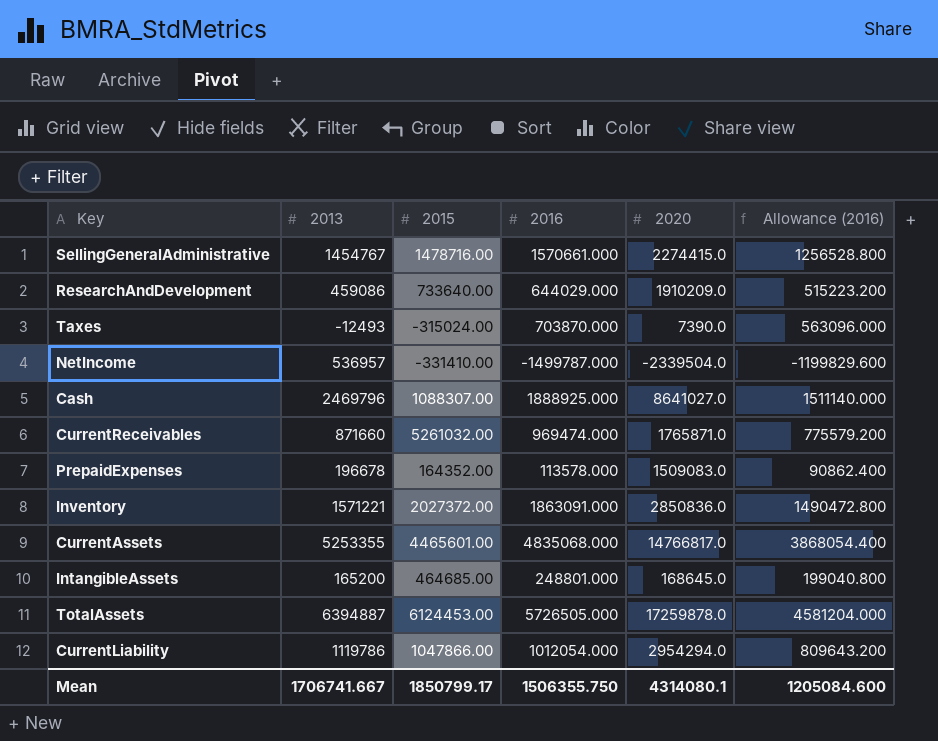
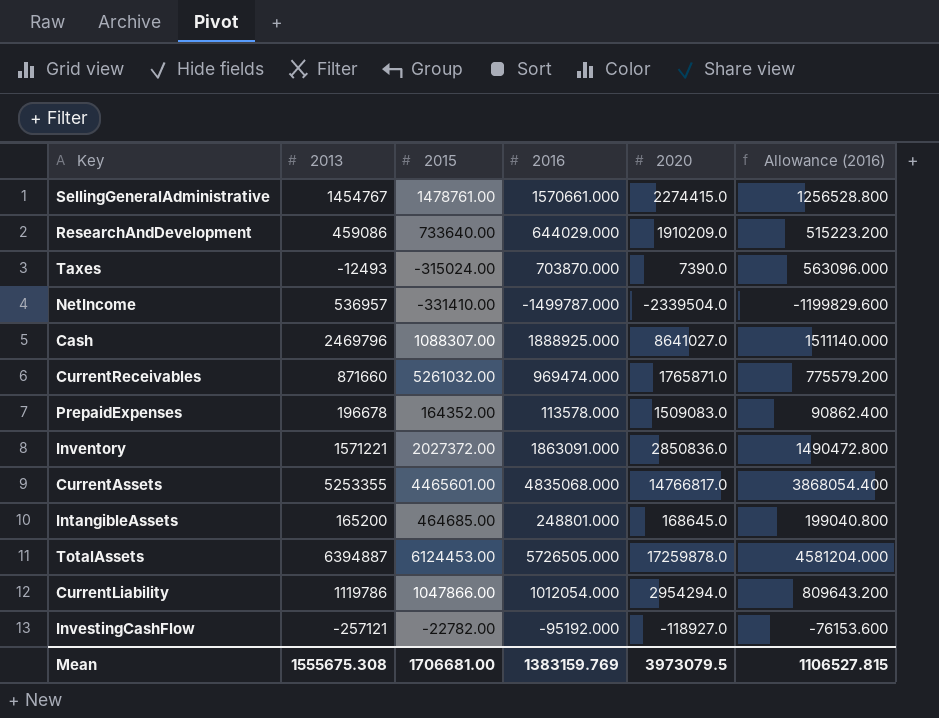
SellingGeneralAdministrative | 2015: 1478716.00 -> 1478761.00
row InvestingCashFlow: none -> -257121 | -22782.00 | -95192.000 | -118927.0 | -76153.600
Mean | 2013: 1706741.667 -> 1555675.308
Mean | 2015: 1850799.17 -> 1706681.00
Mean | 2016: 1506355.750 -> 1383159.769
Mean | 2020: 4314080.1 -> 3973079.5
Mean | Allowance (2016): 1205084.600 -> 1106527.815

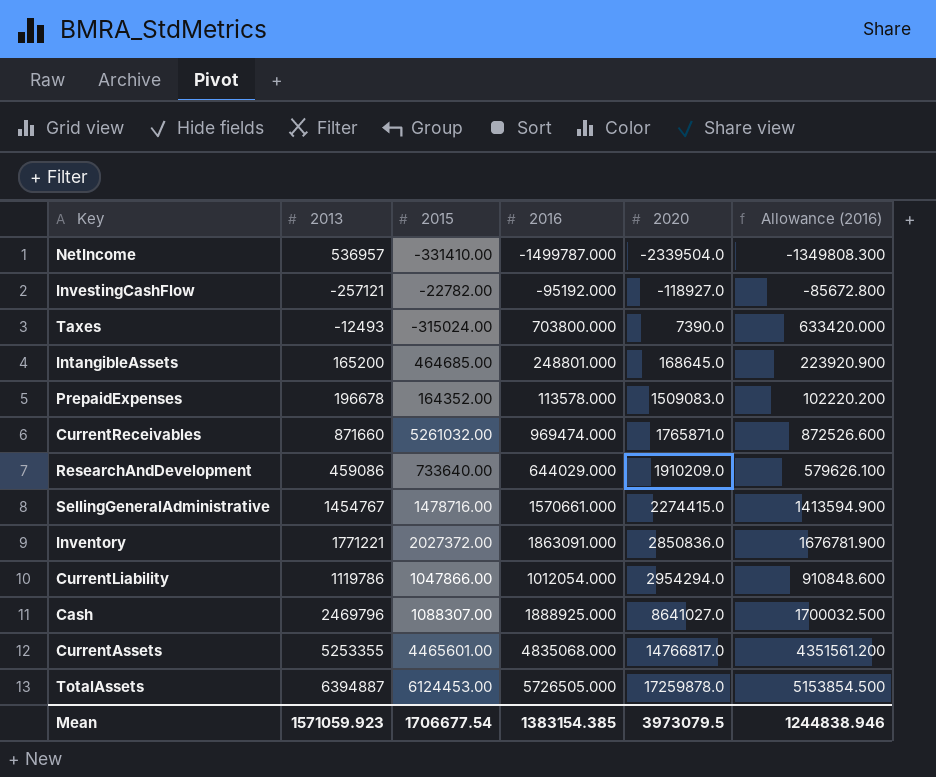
row order: none -> 2020 ascending
column Allowance (2016) | formula: [2016] * 0.8 -> [2016] * 0.9
Taxes | 2016: 703870.000 -> 703800.000
SellingGeneralAdministrative | 2015: 1478761.00 -> 1478716.00
Inventory | 2013: 1571221 -> 1771221
Mean | 2013: 1555675.308 -> 1571059.923
Mean | 2015: 1706681.00 -> 1706677.54
Mean | 2016: 1383159.769 -> 1383154.385
Mean | Allowance (2016): 1106527.815 -> 1244838.946

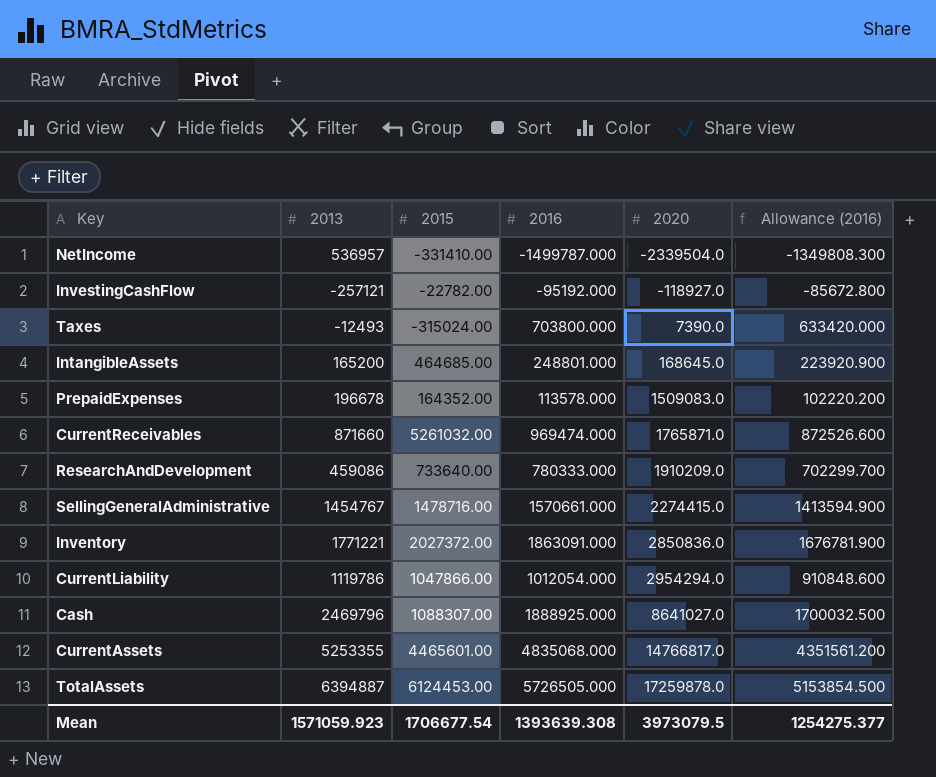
ResearchAndDevelopment | 2016: 644029.000 -> 780333.000
ResearchAndDevelopment | Allowance (2016): 579626.100 -> 702299.700
Mean | 2016: 1383154.385 -> 1393639.308
Mean | Allowance (2016): 1244838.946 -> 1254275.377

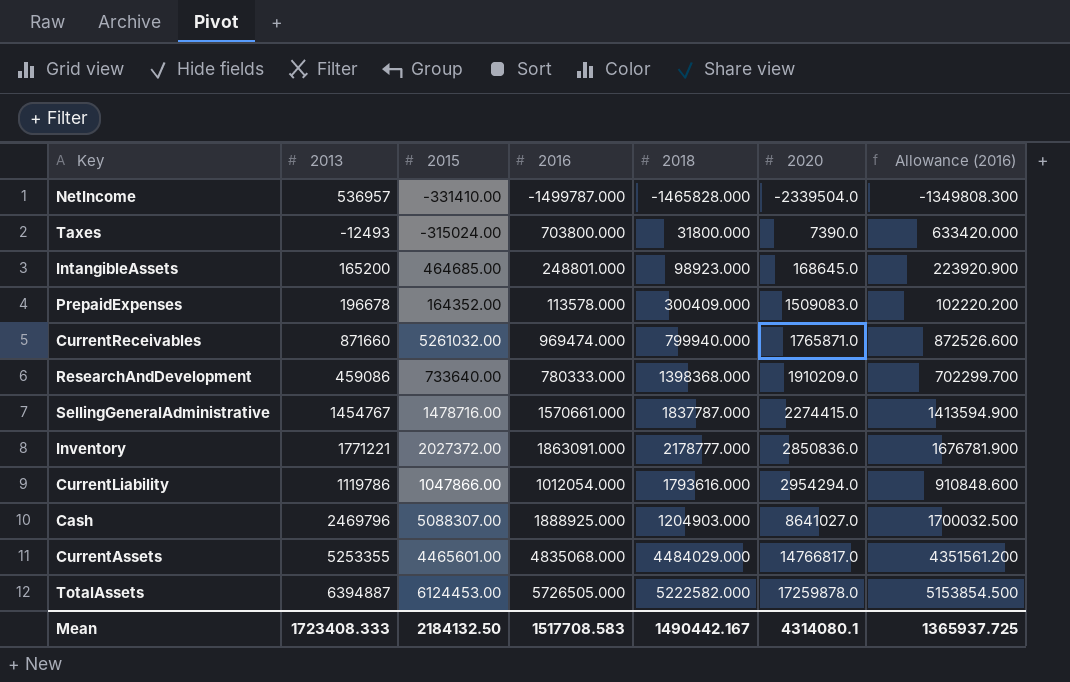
column 2018 | position: none -> 5
row InvestingCashFlow: -257121 | -22782.00 | -95192.000 | -118927.0 | -85672.800 -> none
Cash | 2015: 1088307.00 -> 5088307.00
Mean | 2013: 1571059.923 -> 1723408.333
Mean | 2015: 1706677.54 -> 2184132.50
Mean | 2016: 1393639.308 -> 1517708.583
Mean | 2020: 3973079.5 -> 4314080.1
Mean | Allowance (2016): 1254275.377 -> 1365937.725

